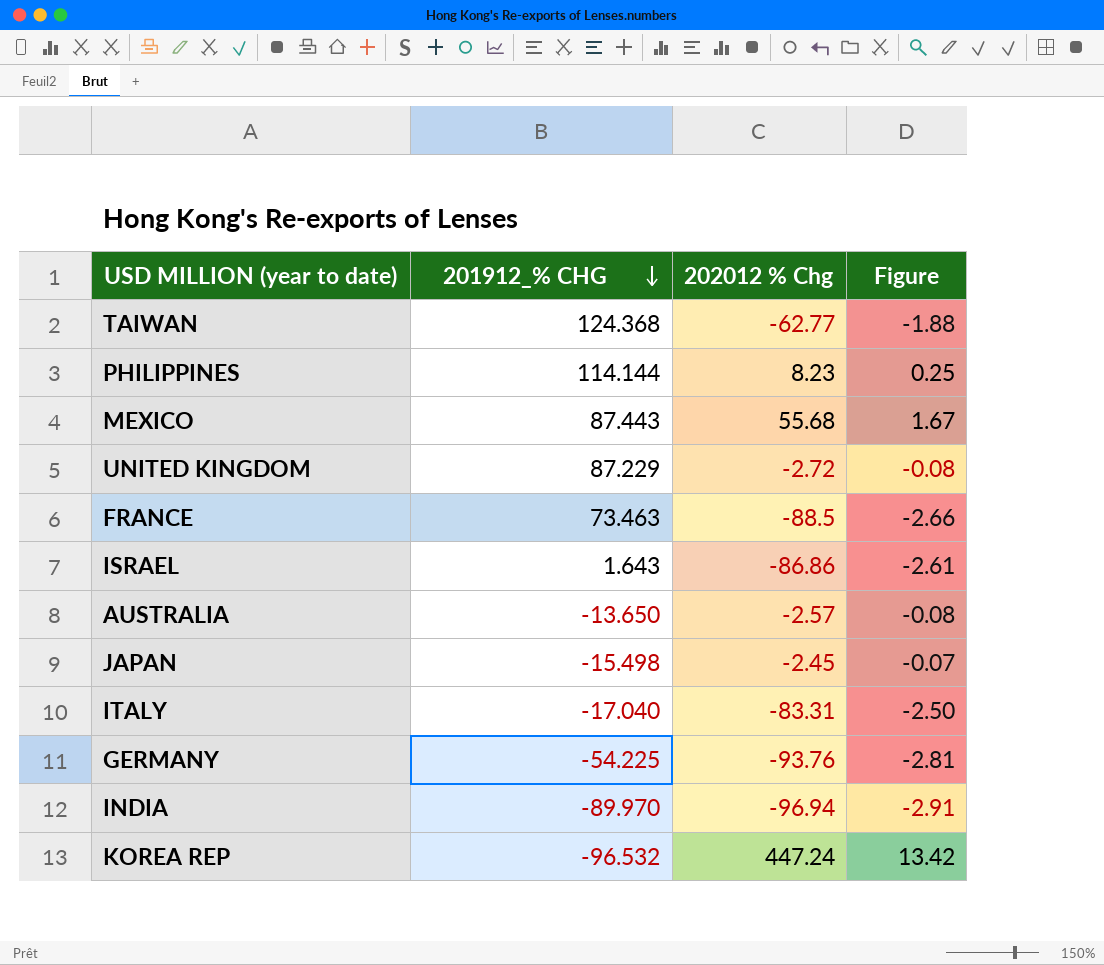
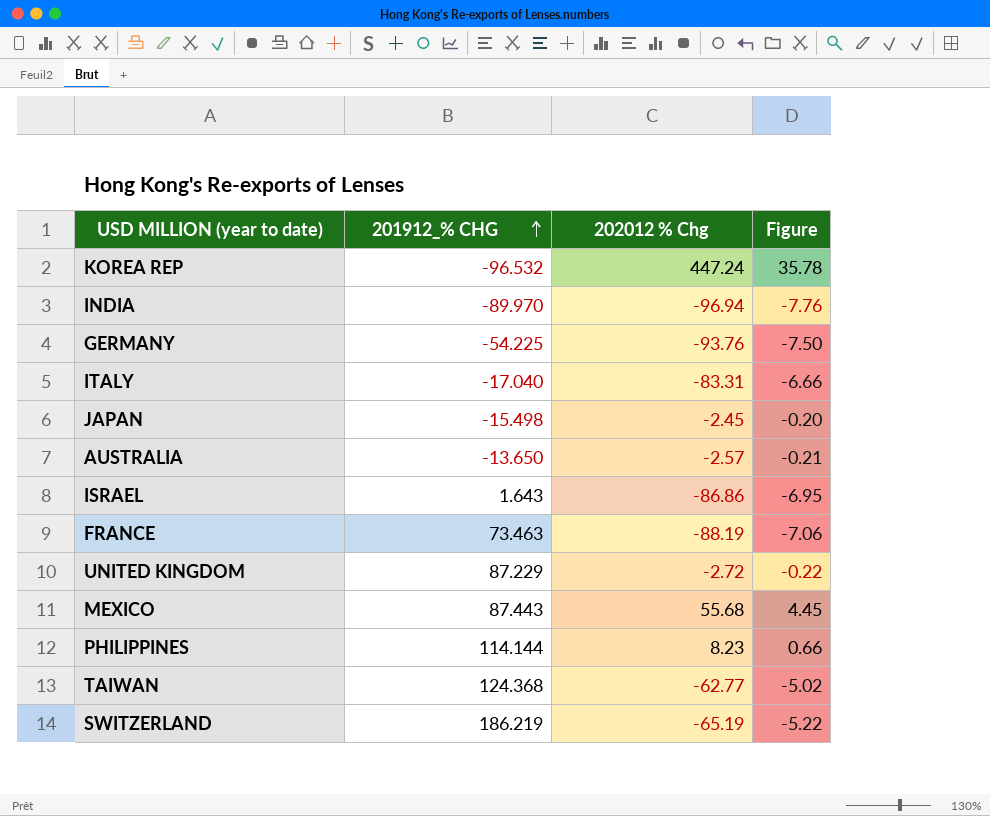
row order: 201912_% CHG descending -> 201912_% CHG ascending
column Figure | formula: [202012 % Chg] * 0.03 -> [202012 % Chg] * 0.08
FRANCE | 202012 % Chg: -88.5 -> -88.19
row SWITZERLAND: none -> 186.219 | -65.19 | -5.22

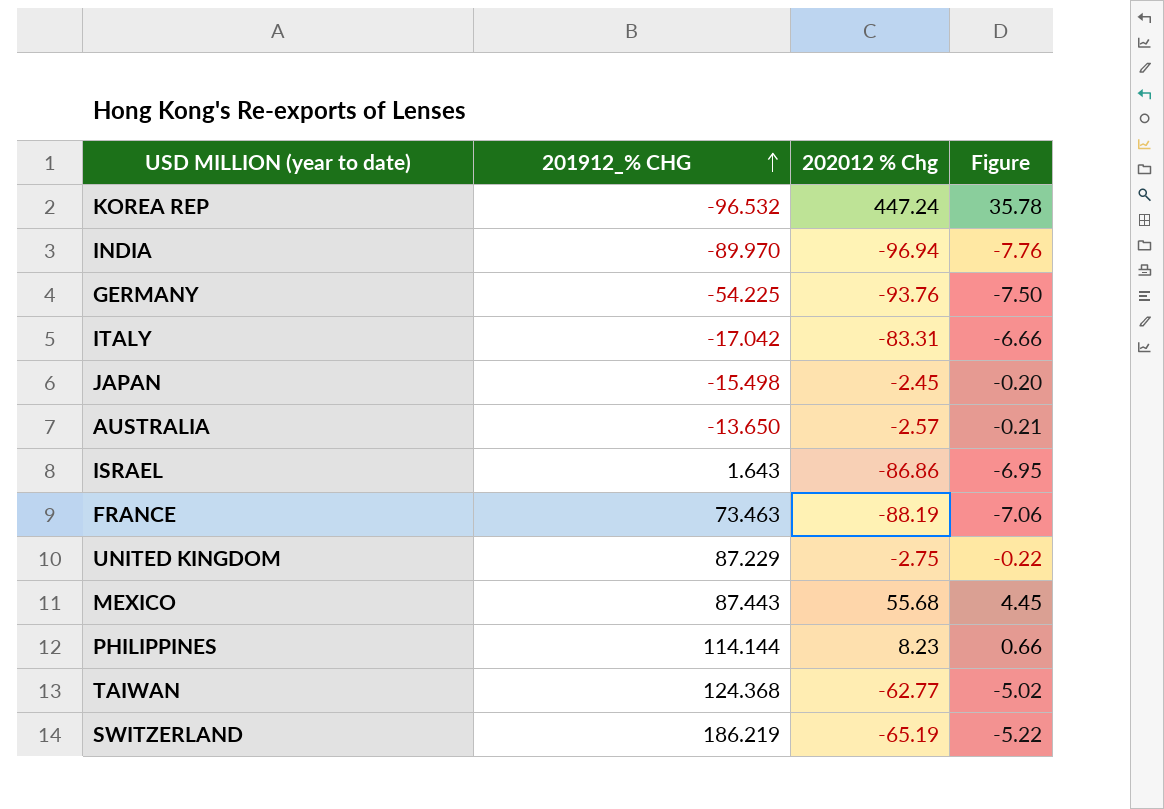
ITALY | 201912_% CHG: -17.040 -> -17.042
UNITED KINGDOM | 202012 % Chg: -2.72 -> -2.75

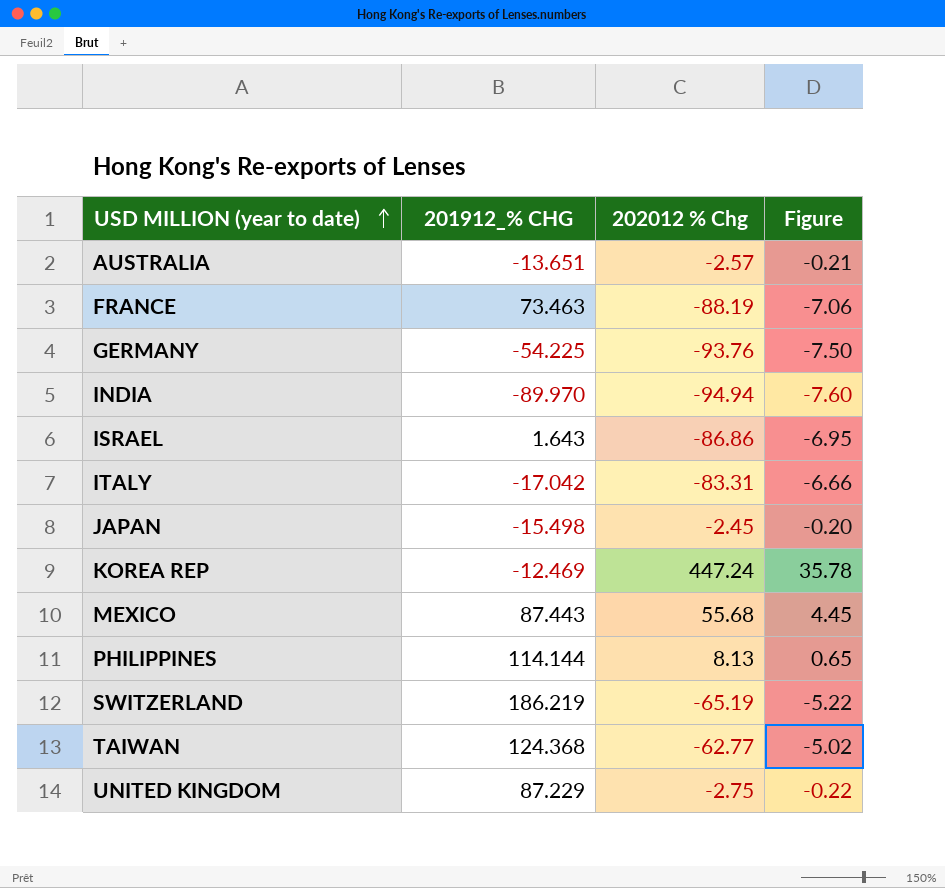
row order: 201912_% CHG ascending -> USD MILLION (year to date) ascending
AUSTRALIA | 201912_% CHG: -13.650 -> -13.651
INDIA | 202012 % Chg: -96.94 -> -94.94
INDIA | Figure: -7.76 -> -7.60
KOREA REP | 201912_% CHG: -96.532 -> -12.469
PHILIPPINES | 202012 % Chg: 8.23 -> 8.13
PHILIPPINES | Figure: 0.66 -> 0.65

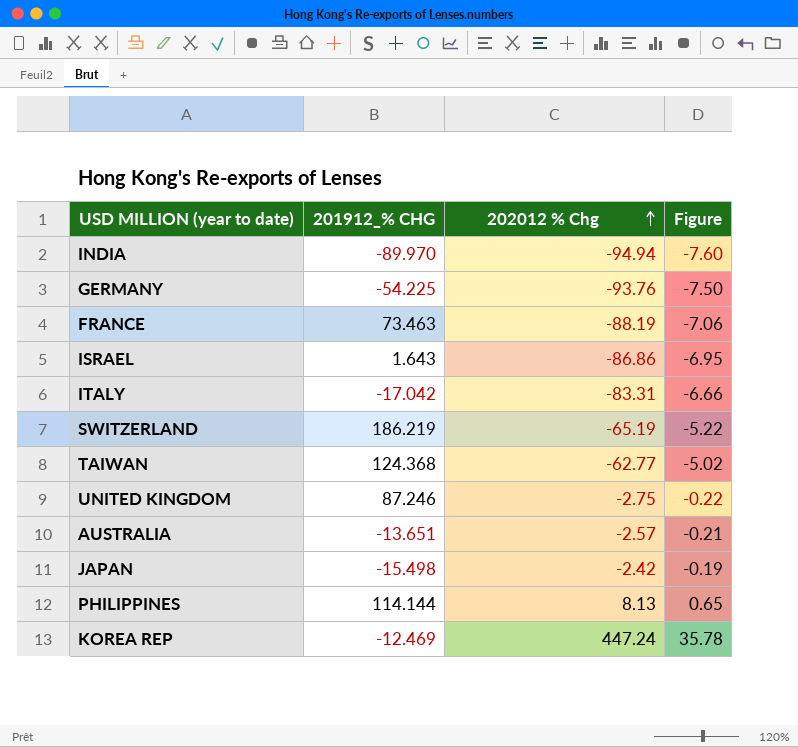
row order: USD MILLION (year to date) ascending -> 202012 % Chg ascending
row MEXICO: 87.443 | 55.68 | 4.45 -> none
UNITED KINGDOM | 201912_% CHG: 87.229 -> 87.246
JAPAN | 202012 % Chg: -2.45 -> -2.42
JAPAN | Figure: -0.20 -> -0.19

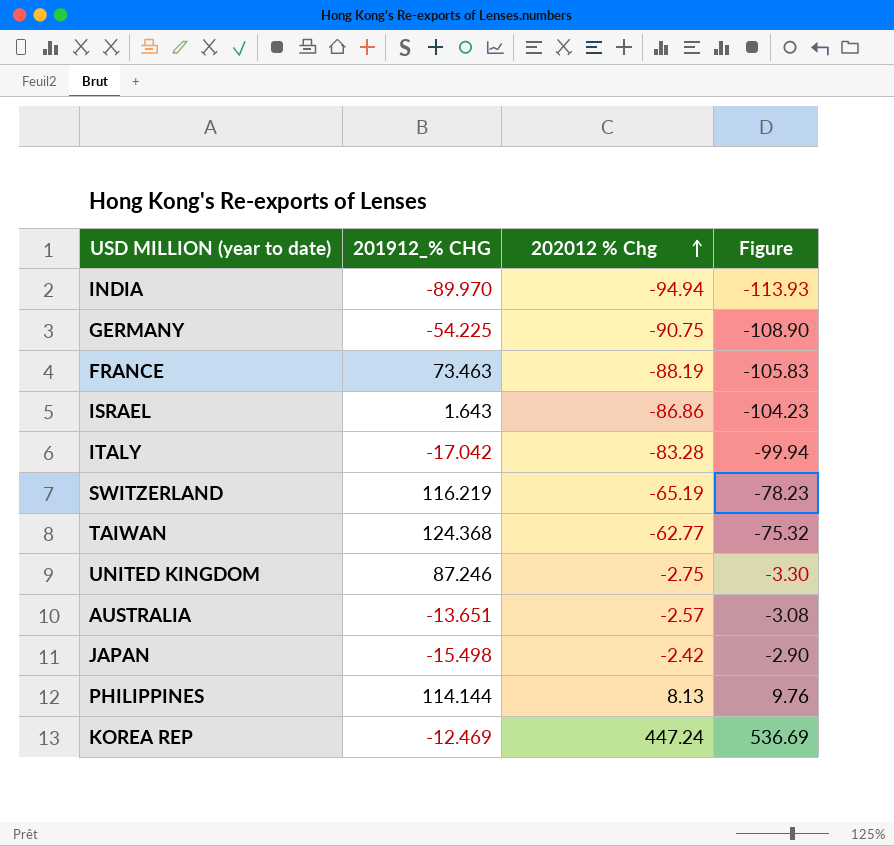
column Figure | formula: [202012 % Chg] * 0.08 -> [202012 % Chg] * 1.2
GERMANY | 202012 % Chg: -93.76 -> -90.75
ITALY | 202012 % Chg: -83.31 -> -83.28
SWITZERLAND | 201912_% CHG: 186.219 -> 116.219

